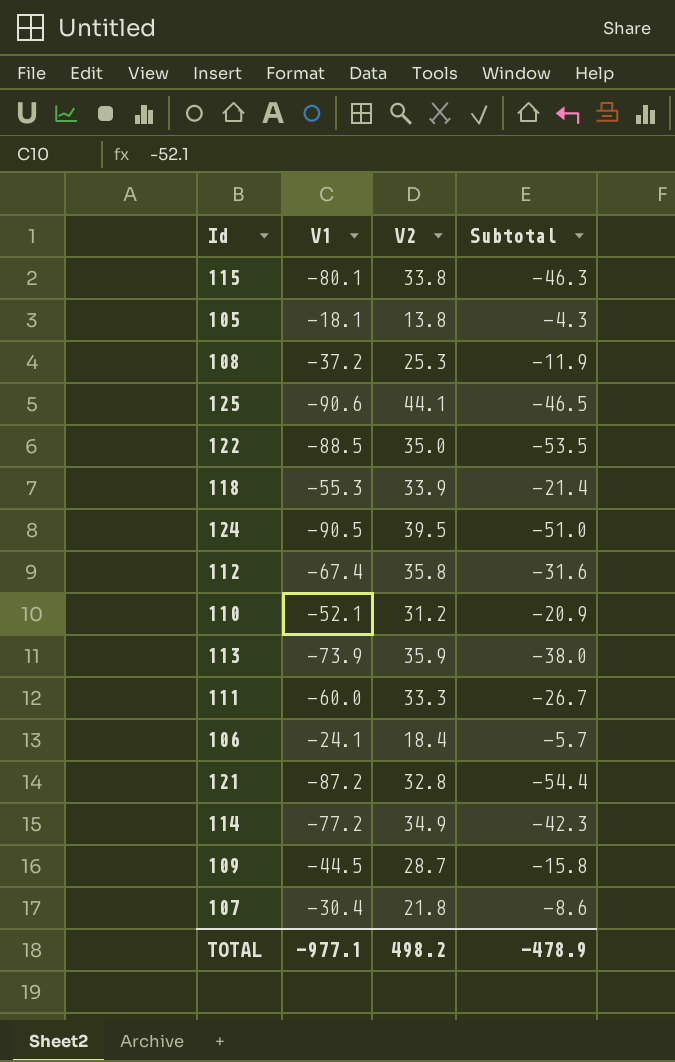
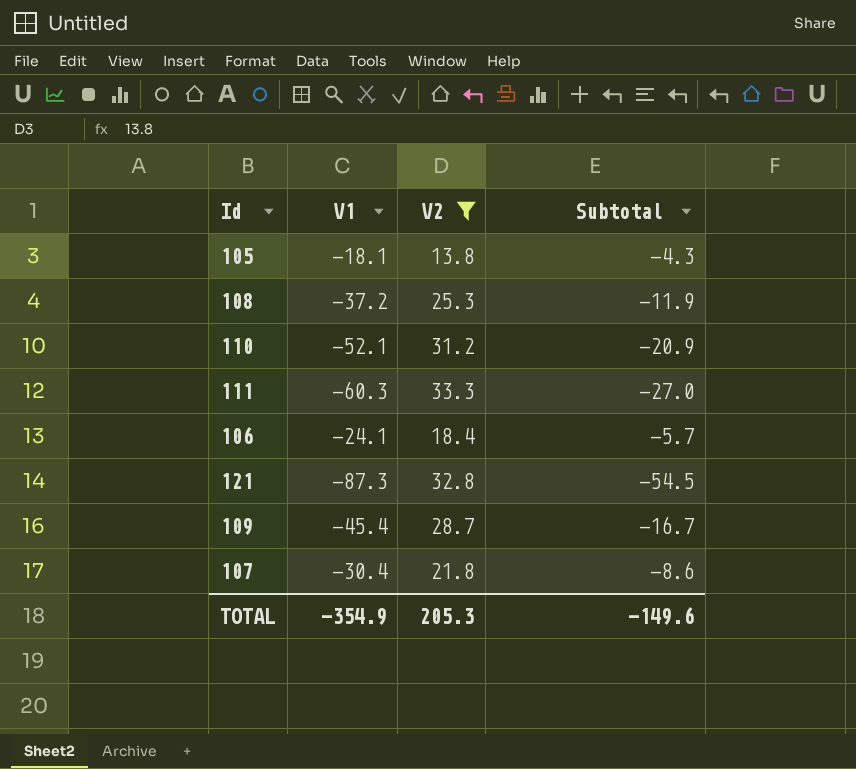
filter: none -> V2 <= 33.3
111 | V1: -60.0 -> -60.3
111 | Subtotal: -26.7 -> -27.0
121 | V1: -87.2 -> -87.3
121 | Subtotal: -54.4 -> -54.5
109 | V1: -44.5 -> -45.4
109 | Subtotal: -15.8 -> -16.7
TOTAL | V1: -977.1 -> -354.9
TOTAL | V2: 498.2 -> 205.3
TOTAL | Subtotal: -478.9 -> -149.6

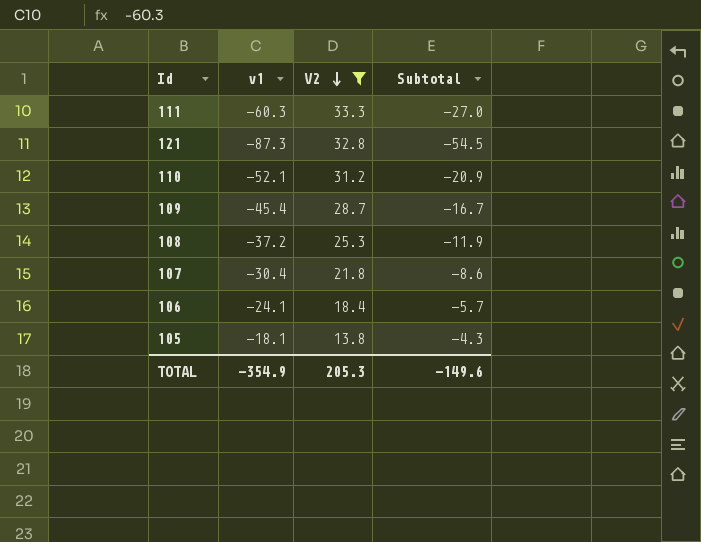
row order: none -> V2 descending
column name: V1 -> v1

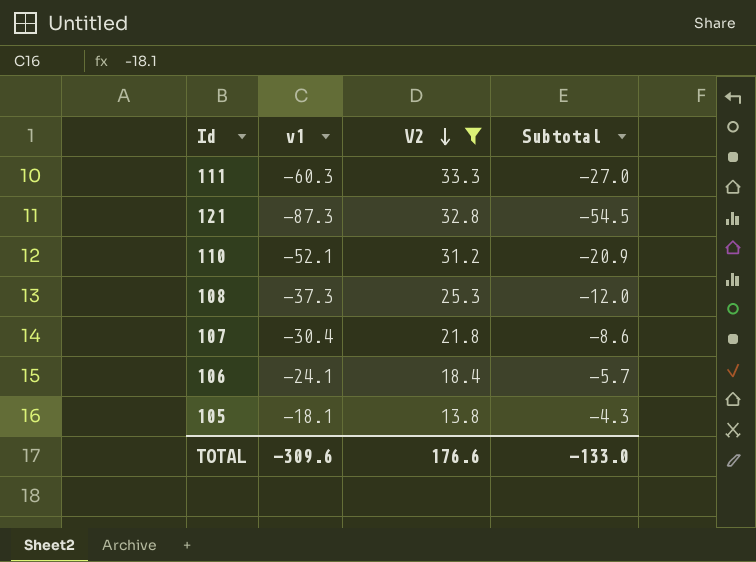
row 109: -45.4 | 28.7 | -16.7 -> none
108 | v1: -37.2 -> -37.3
108 | Subtotal: -11.9 -> -12.0
TOTAL | v1: -354.9 -> -309.6
TOTAL | V2: 205.3 -> 176.6
TOTAL | Subtotal: -149.6 -> -133.0

